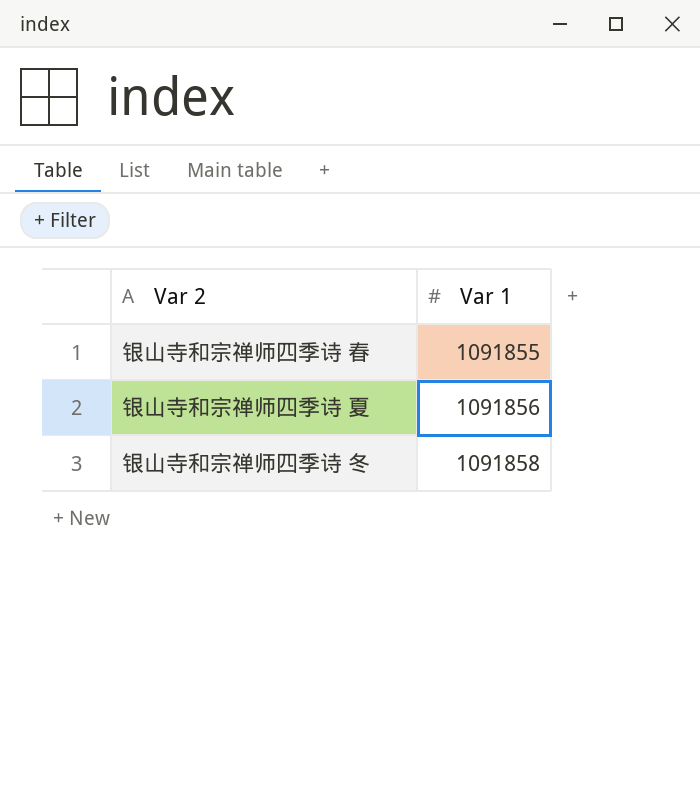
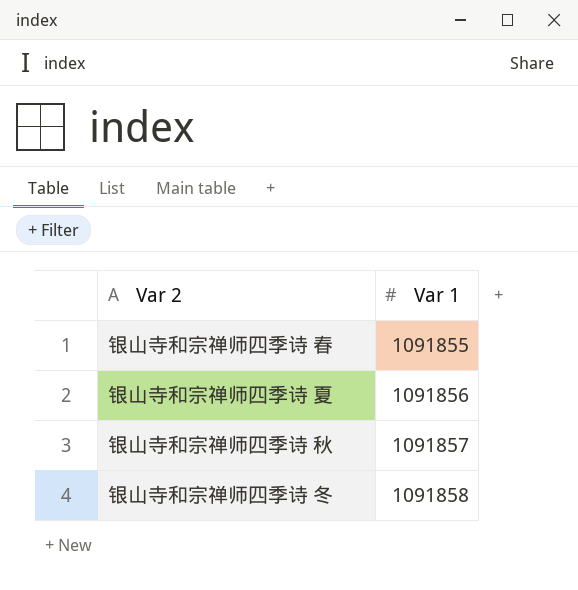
row 银山寺和宗禅师四季诗 秋: none -> 1091857

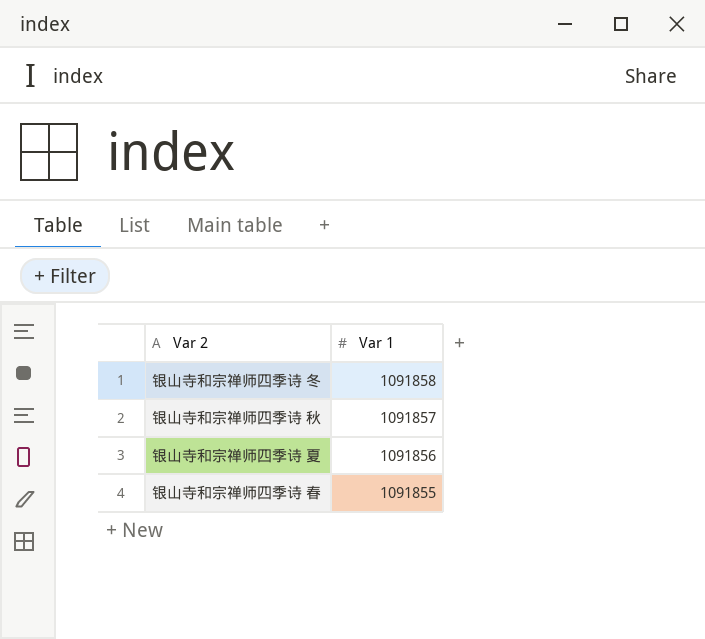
row order: Var 1 ascending -> Var 1 descending

